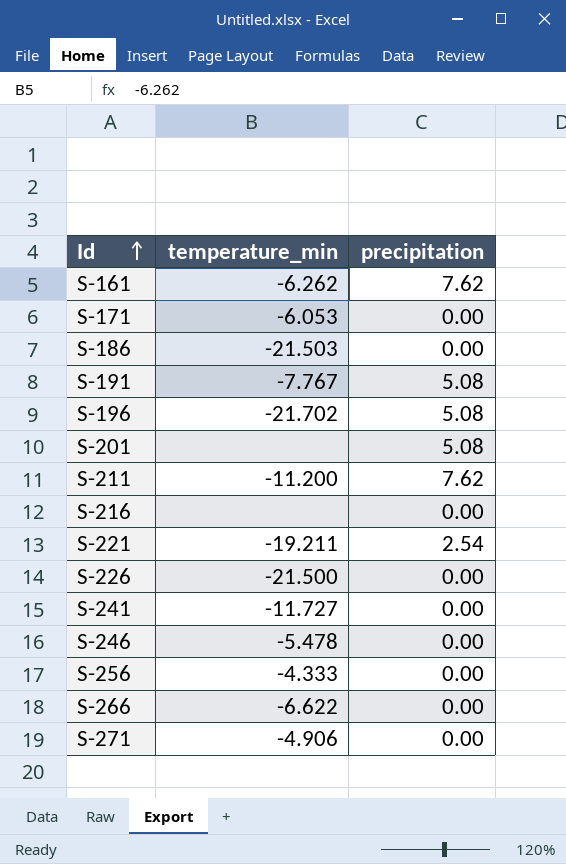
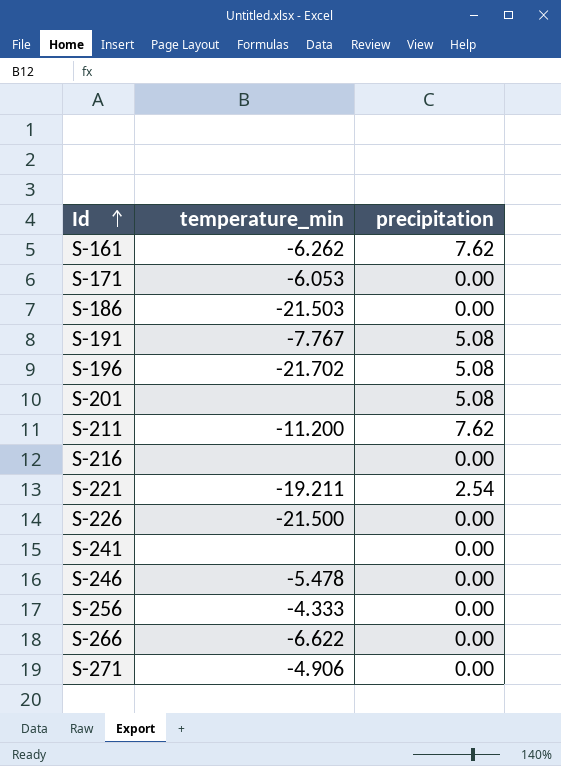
S-241 | temperature_min: -11.727 -> none

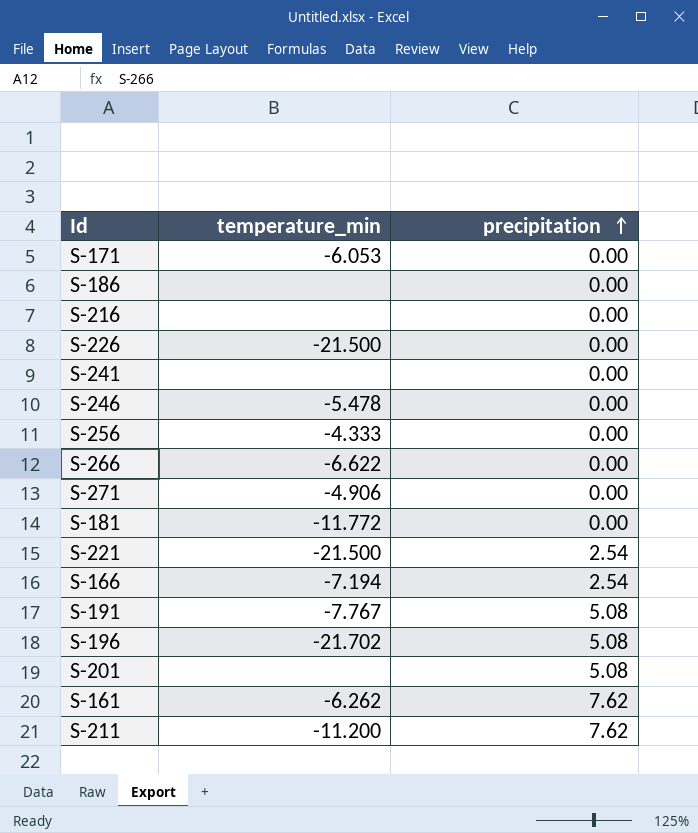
row order: Id ascending -> precipitation ascending
S-186 | temperature_min: -21.503 -> none
row S-181: none -> -11.772 | 0.00
S-221 | temperature_min: -19.211 -> -21.500
row S-166: none -> -7.194 | 2.54

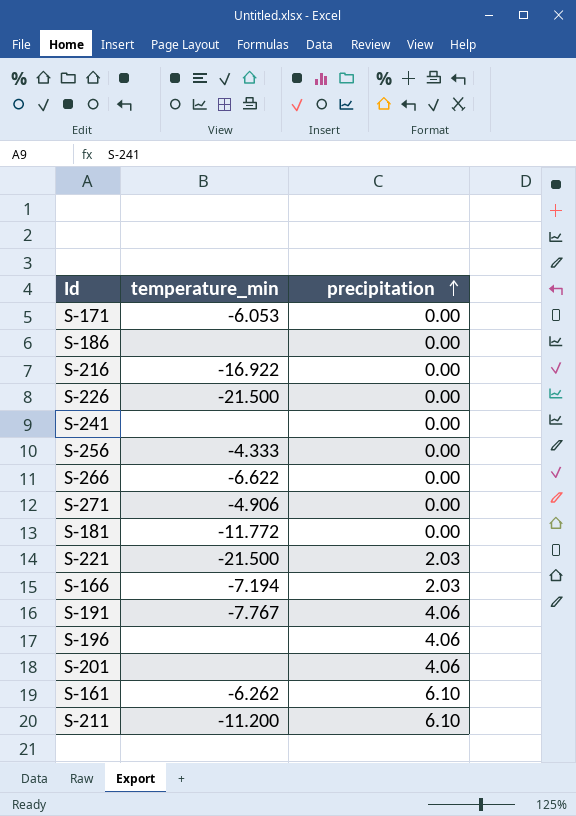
row S-246: -5.478 | 0.00 -> none
S-216 | temperature_min: none -> -16.922
S-221 | precipitation: 2.54 -> 2.03
S-166 | precipitation: 2.54 -> 2.03
S-191 | precipitation: 5.08 -> 4.06
S-196 | temperature_min: -21.702 -> none
S-196 | precipitation: 5.08 -> 4.06
S-201 | precipitation: 5.08 -> 4.06
S-161 | precipitation: 7.62 -> 6.10
S-211 | precipitation: 7.62 -> 6.10

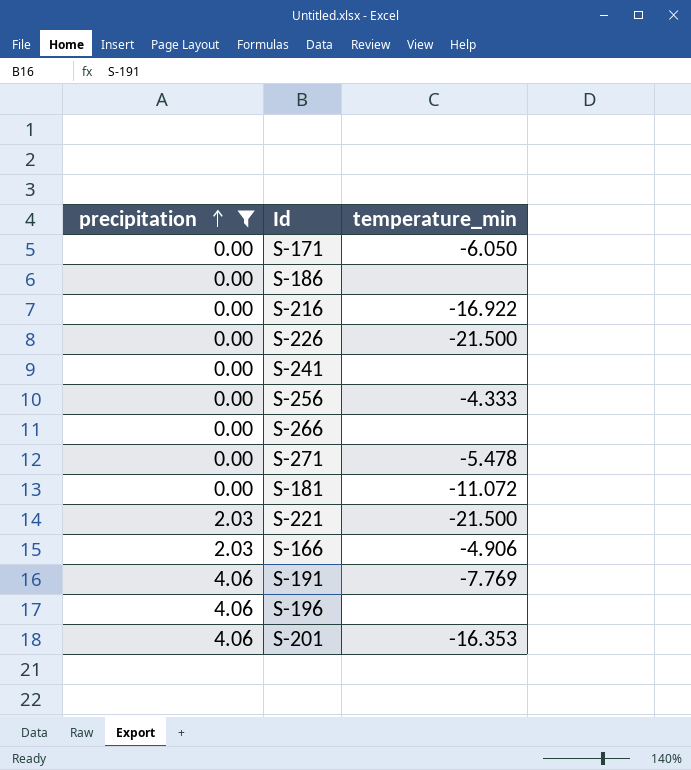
filter: none -> precipitation != 6.10
column precipitation | position: 3 -> 1
S-171 | temperature_min: -6.053 -> -6.050
S-266 | temperature_min: -6.622 -> none
S-271 | temperature_min: -4.906 -> -5.478
S-181 | temperature_min: -11.772 -> -11.072
S-166 | temperature_min: -7.194 -> -4.906
S-191 | temperature_min: -7.767 -> -7.769
S-201 | temperature_min: none -> -16.353

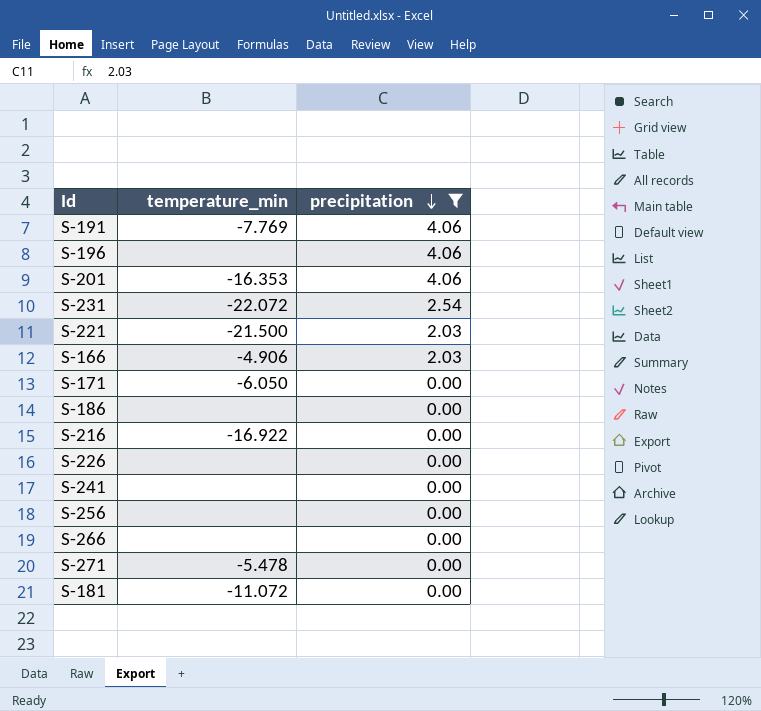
row order: precipitation ascending -> precipitation descending
column precipitation | position: 1 -> 3
row S-231: none -> -22.072 | 2.54
S-226 | temperature_min: -21.500 -> none
S-256 | temperature_min: -4.333 -> none

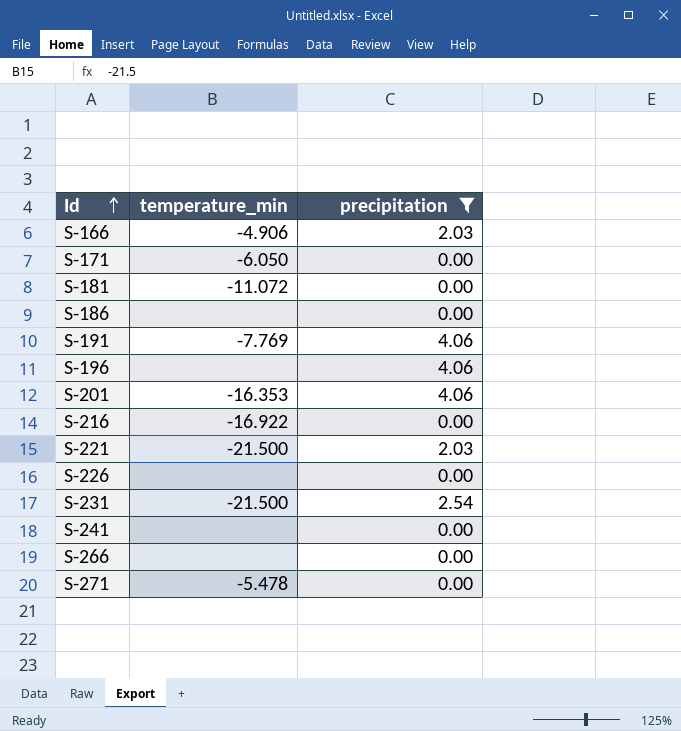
row order: precipitation descending -> Id ascending
row S-256: none | 0.00 -> none
S-231 | temperature_min: -22.072 -> -21.500

